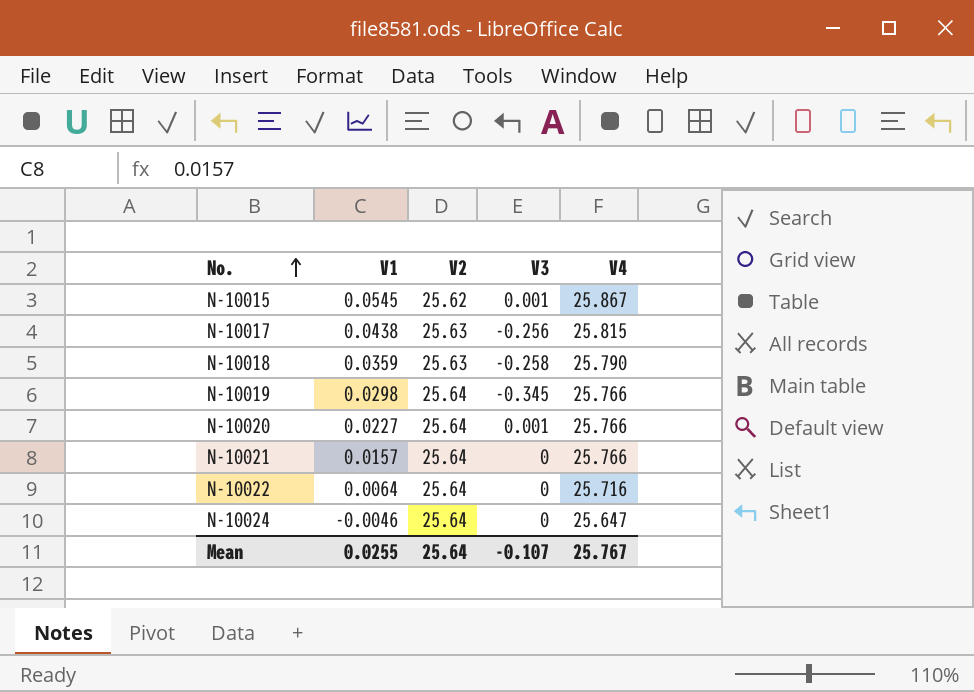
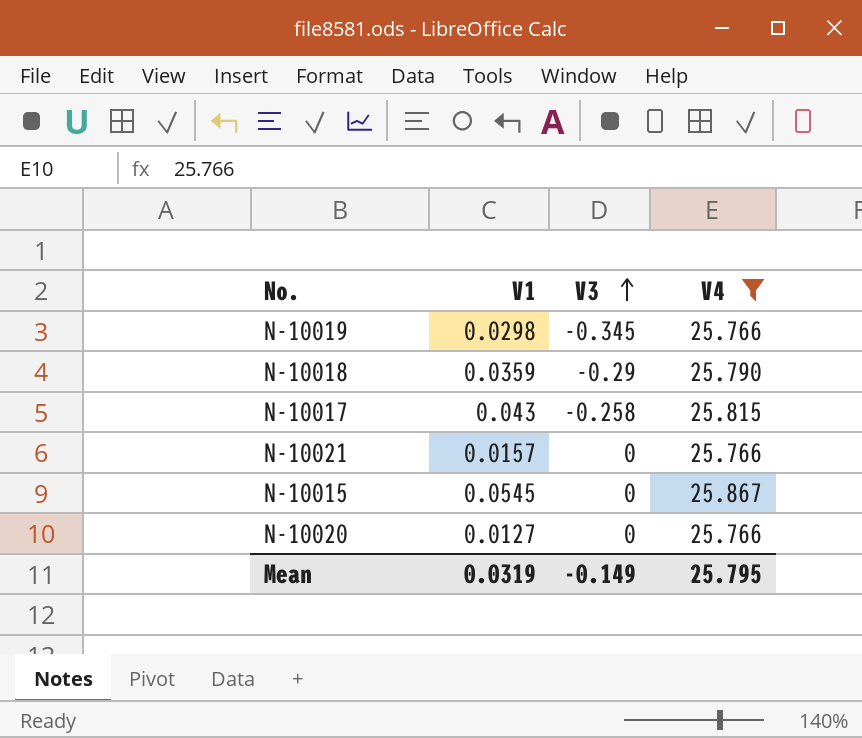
filter: none -> V4 >= 25.766
row order: No. ascending -> V3 ascending
column V2 | position: 3 -> none
N-10018 | V3: -0.258 -> -0.29
N-10017 | V1: 0.0438 -> 0.043
N-10017 | V3: -0.256 -> -0.258
N-10015 | V3: 0.001 -> 0
N-10020 | V1: 0.0227 -> 0.0127
N-10020 | V3: 0.001 -> 0
Mean | V1: 0.0255 -> 0.0319
Mean | V3: -0.107 -> -0.149
Mean | V4: 25.767 -> 25.795

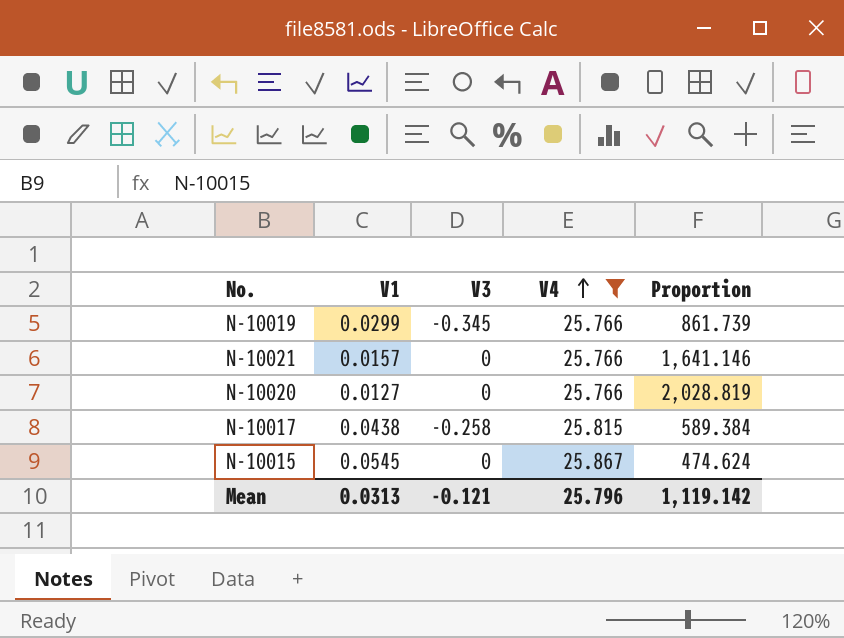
row order: V3 ascending -> V4 ascending
column Proportion | formula: none -> [V4] / [V1]
row N-10018: 0.0359 | -0.29 | 25.790 -> none
N-10019 | V1: 0.0298 -> 0.0299
N-10017 | V1: 0.043 -> 0.0438
Mean | V1: 0.0319 -> 0.0313
Mean | V3: -0.149 -> -0.121
Mean | V4: 25.795 -> 25.796

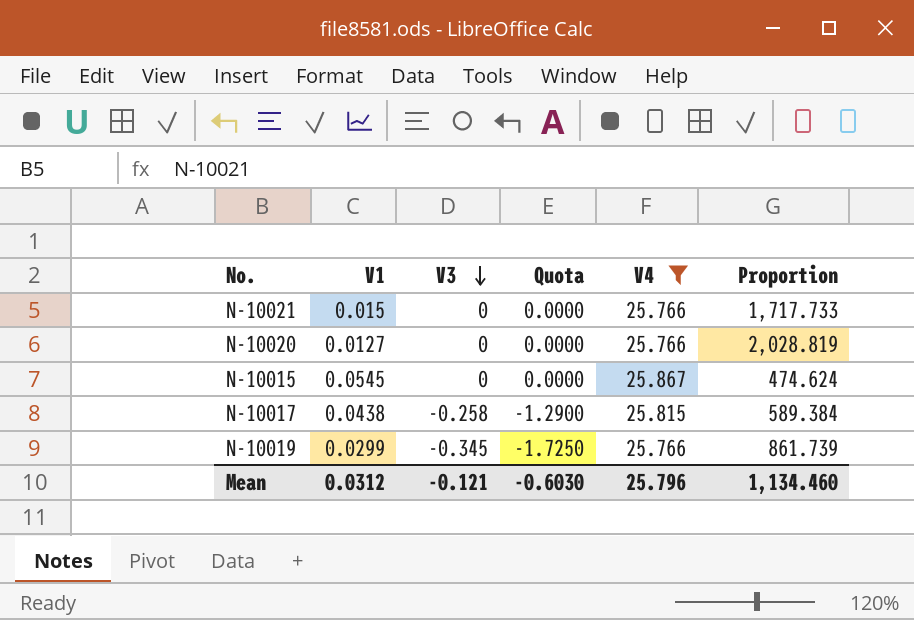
row order: V4 ascending -> V3 descending
column Quota | formula: none -> [V3] * 5
N-10021 | V1: 0.0157 -> 0.015
N-10021 | Proportion: 1,641.146 -> 1,717.733
Mean | V1: 0.0313 -> 0.0312
Mean | Proportion: 1,119.142 -> 1,134.460

